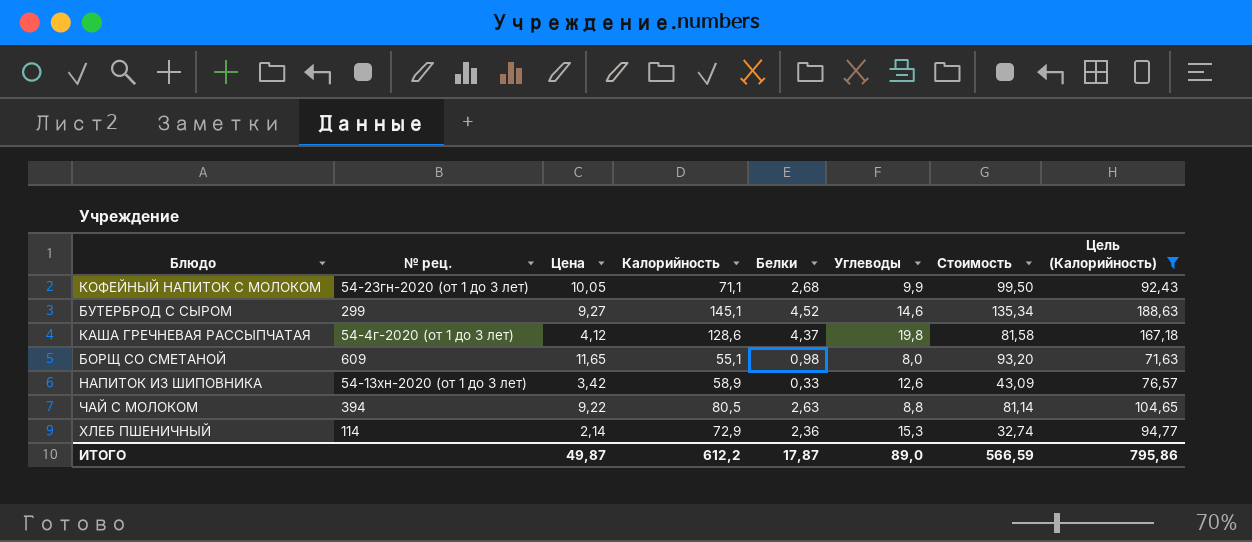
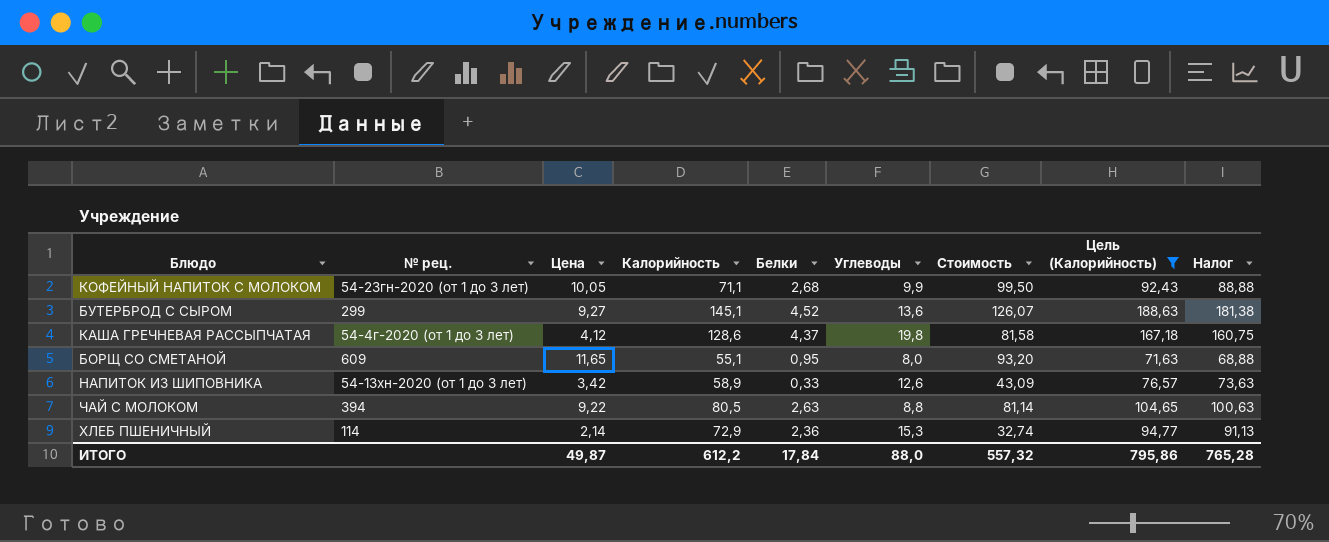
column Налог | formula: none -> [Калорийность] * 1,25
БУТЕРБРОД С СЫРОМ | Углеводы: 14,6 -> 13,6
БУТЕРБРОД С СЫРОМ | Стоимость: 135,34 -> 126,07
БОРЩ СО СМЕТАНОЙ | Белки: 0,98 -> 0,95
ИТОГО | Белки: 17,87 -> 17,84
ИТОГО | Углеводы: 89,0 -> 88,0
ИТОГО | Стоимость: 566,59 -> 557,32

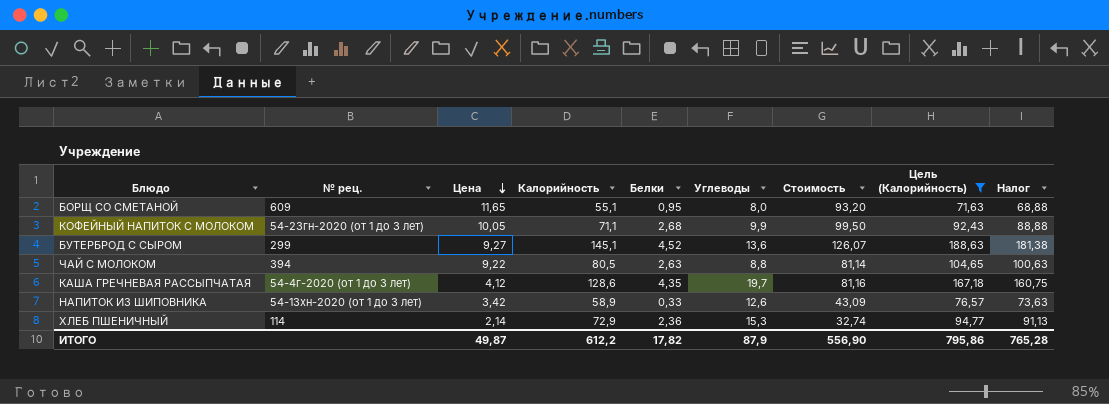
row order: none -> Цена descending
КАША ГРЕЧНЕВАЯ РАССЫПЧАТАЯ | Белки: 4,37 -> 4,35
КАША ГРЕЧНЕВАЯ РАССЫПЧАТАЯ | Углеводы: 19,8 -> 19,7
КАША ГРЕЧНЕВАЯ РАССЫПЧАТАЯ | Стоимость: 81,58 -> 81,16
ИТОГО | Белки: 17,84 -> 17,82
ИТОГО | Углеводы: 88,0 -> 87,9
ИТОГО | Стоимость: 557,32 -> 556,90

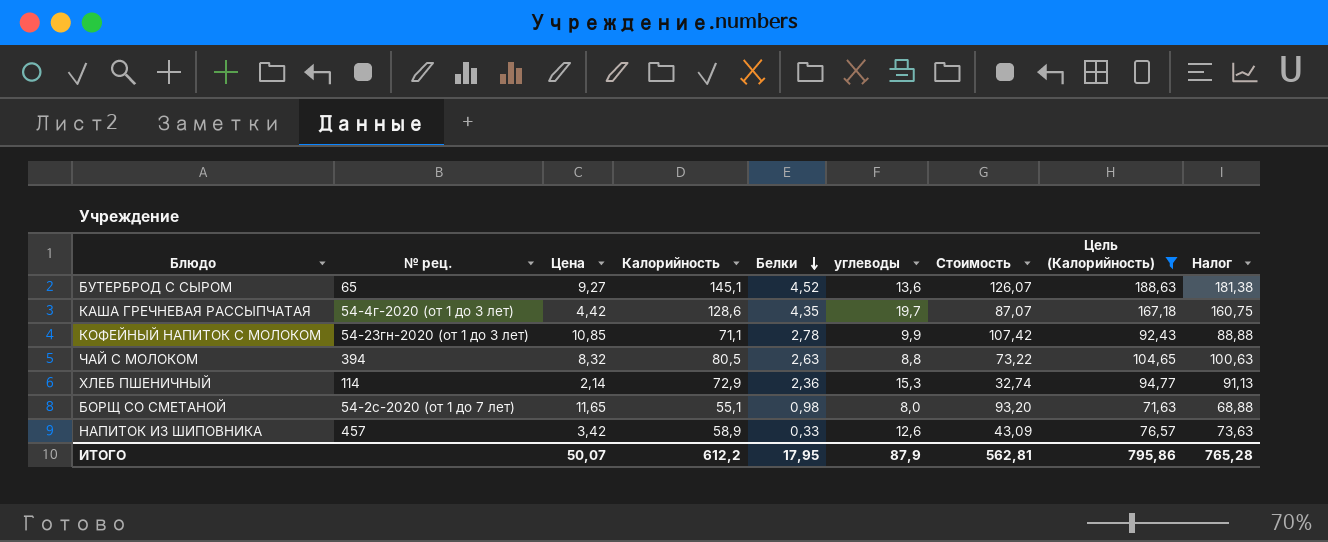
row order: Цена descending -> Белки descending
column name: Углеводы -> углеводы
БУТЕРБРОД С СЫРОМ | № рец.: 299 -> 65
КАША ГРЕЧНЕВАЯ РАССЫПЧАТАЯ | Цена: 4,12 -> 4,42
КАША ГРЕЧНЕВАЯ РАССЫПЧАТАЯ | Стоимость: 81,16 -> 87,07
КОФЕЙНЫЙ НАПИТОК С МОЛОКОМ | Цена: 10,05 -> 10,85
КОФЕЙНЫЙ НАПИТОК С МОЛОКОМ | Белки: 2,68 -> 2,78
КОФЕЙНЫЙ НАПИТОК С МОЛОКОМ | Стоимость: 99,50 -> 107,42
ЧАЙ С МОЛОКОМ | Цена: 9,22 -> 8,32
ЧАЙ С МОЛОКОМ | Стоимость: 81,14 -> 73,22
БОРЩ СО СМЕТАНОЙ | № рец.: 609 -> 54-2с-2020 (от 1 до 7 лет)
БОРЩ СО СМЕТАНОЙ | Белки: 0,95 -> 0,98
НАПИТОК ИЗ ШИПОВНИКА | № рец.: 54-13хн-2020 (от 1 до 3 лет) -> 457
ИТОГО | Цена: 49,87 -> 50,07
ИТОГО | Белки: 17,82 -> 17,95
ИТОГО | Стоимость: 556,90 -> 562,81

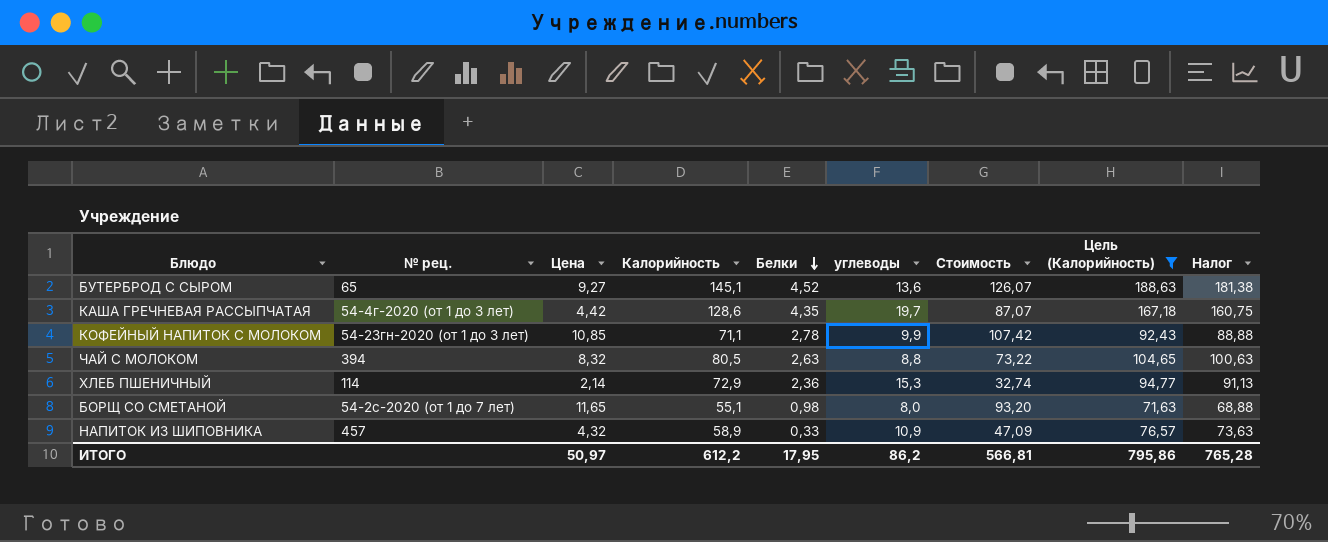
НАПИТОК ИЗ ШИПОВНИКА | Цена: 3,42 -> 4,32
НАПИТОК ИЗ ШИПОВНИКА | углеводы: 12,6 -> 10,9
НАПИТОК ИЗ ШИПОВНИКА | Стоимость: 43,09 -> 47,09
ИТОГО | Цена: 50,07 -> 50,97
ИТОГО | углеводы: 87,9 -> 86,2
ИТОГО | Стоимость: 562,81 -> 566,81

